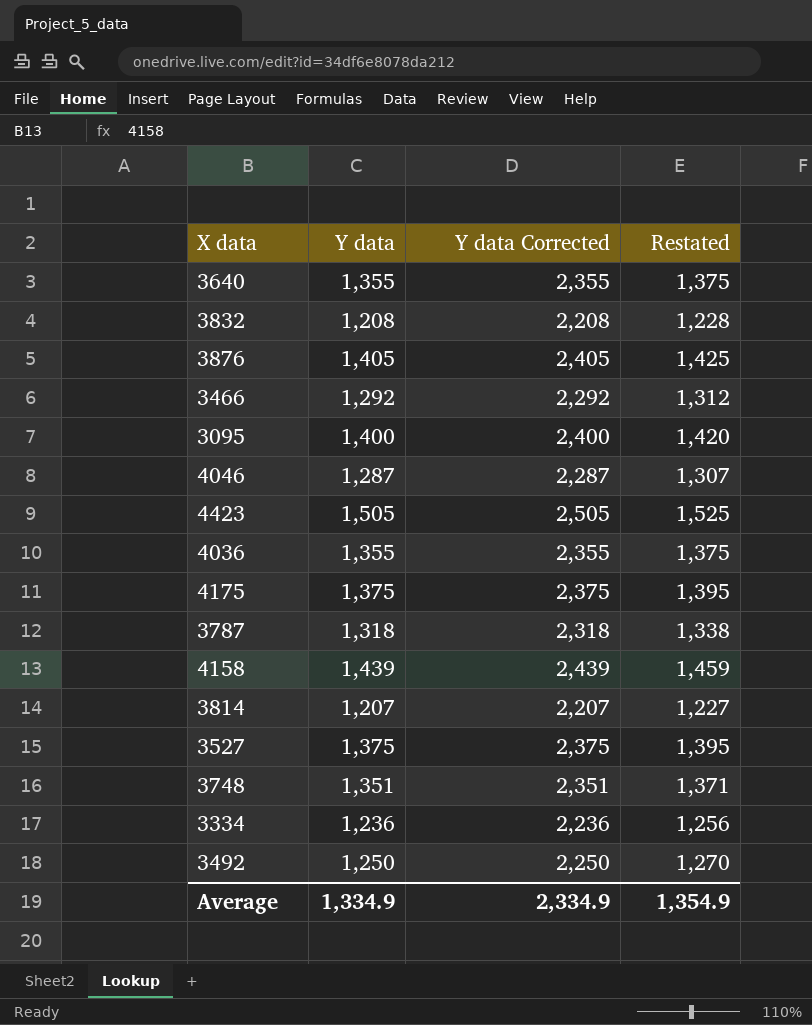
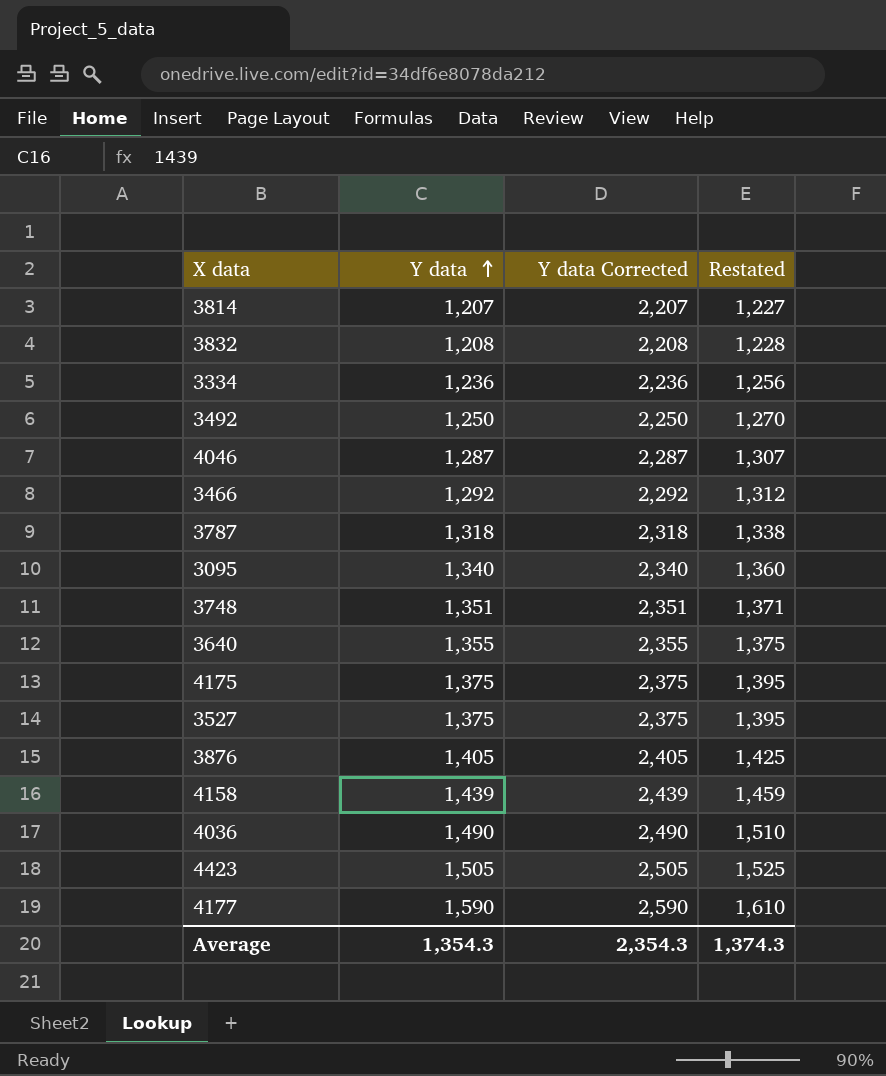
row order: none -> Y data ascending
3095 | Y data: 1,400 -> 1,340
3095 | Y data Corrected: 2,400 -> 2,340
3095 | Restated: 1,420 -> 1,360
4036 | Y data: 1,355 -> 1,490
4036 | Y data Corrected: 2,355 -> 2,490
4036 | Restated: 1,375 -> 1,510
row 4177: none -> 1,590 | 2,590 | 1,610
Average | Y data: 1,334.9 -> 1,354.3
Average | Y data Corrected: 2,334.9 -> 2,354.3
Average | Restated: 1,354.9 -> 1,374.3

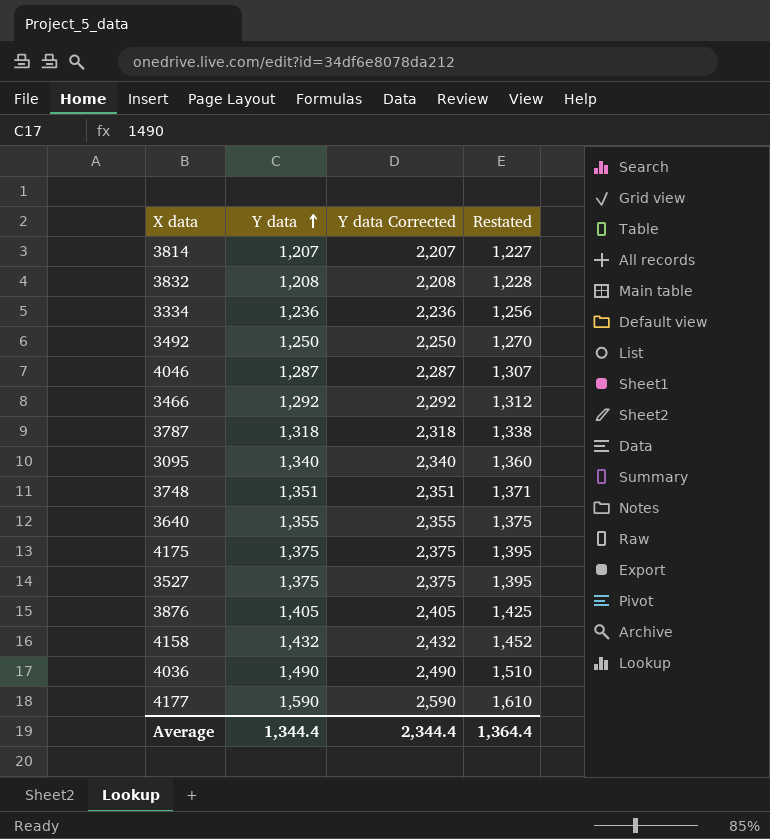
row 4423: 1,505 | 2,505 | 1,525 -> none
4158 | Y data: 1,439 -> 1,432
4158 | Y data Corrected: 2,439 -> 2,432
4158 | Restated: 1,459 -> 1,452
Average | Y data: 1,354.3 -> 1,344.4
Average | Y data Corrected: 2,354.3 -> 2,344.4
Average | Restated: 1,374.3 -> 1,364.4

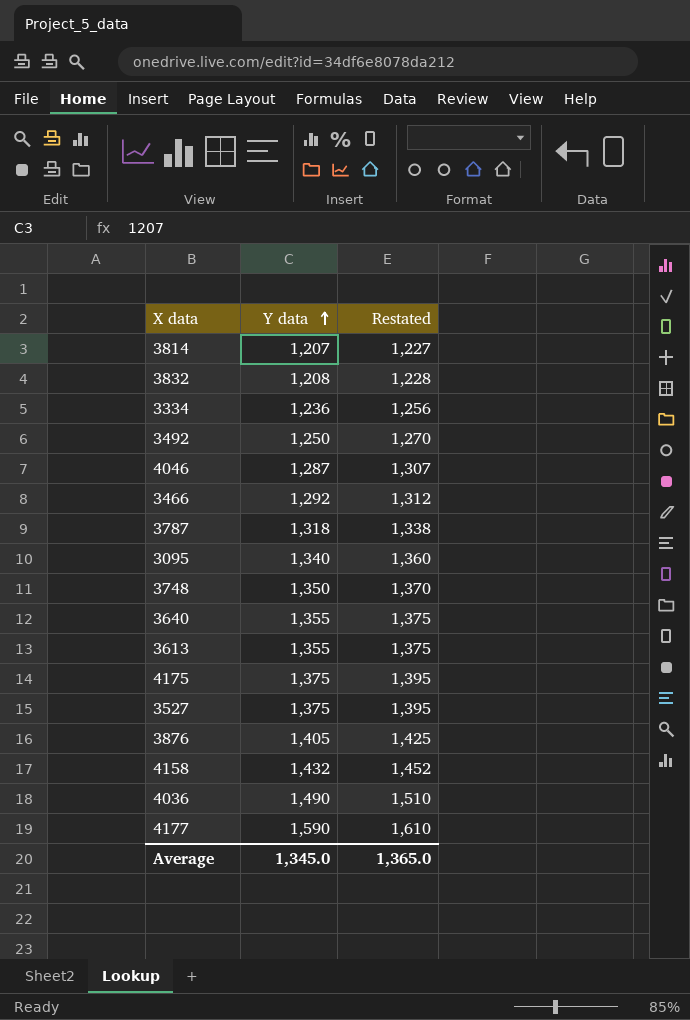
column Y data Corrected | formula: [Y data] + 1000 -> none
3748 | Y data: 1,351 -> 1,350
3748 | Restated: 1,371 -> 1,370
row 3613: none -> 1,355 | 1,375
Average | Y data: 1,344.4 -> 1,345.0
Average | Restated: 1,364.4 -> 1,365.0

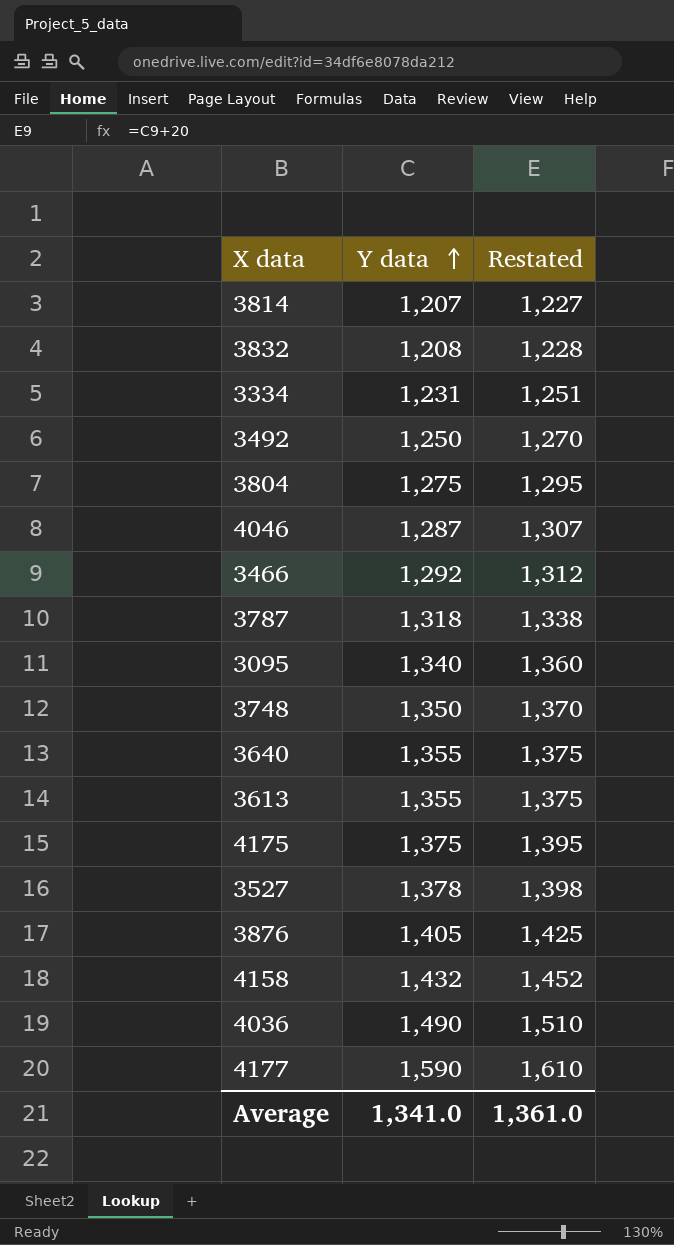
3334 | Y data: 1,236 -> 1,231
3334 | Restated: 1,256 -> 1,251
row 3804: none -> 1,275 | 1,295
3527 | Y data: 1,375 -> 1,378
3527 | Restated: 1,395 -> 1,398
Average | Y data: 1,345.0 -> 1,341.0
Average | Restated: 1,365.0 -> 1,361.0

